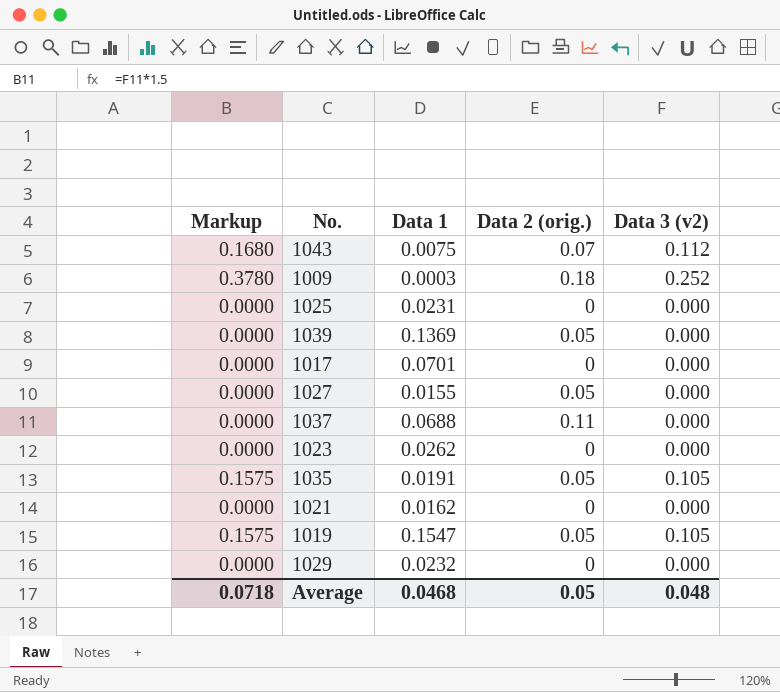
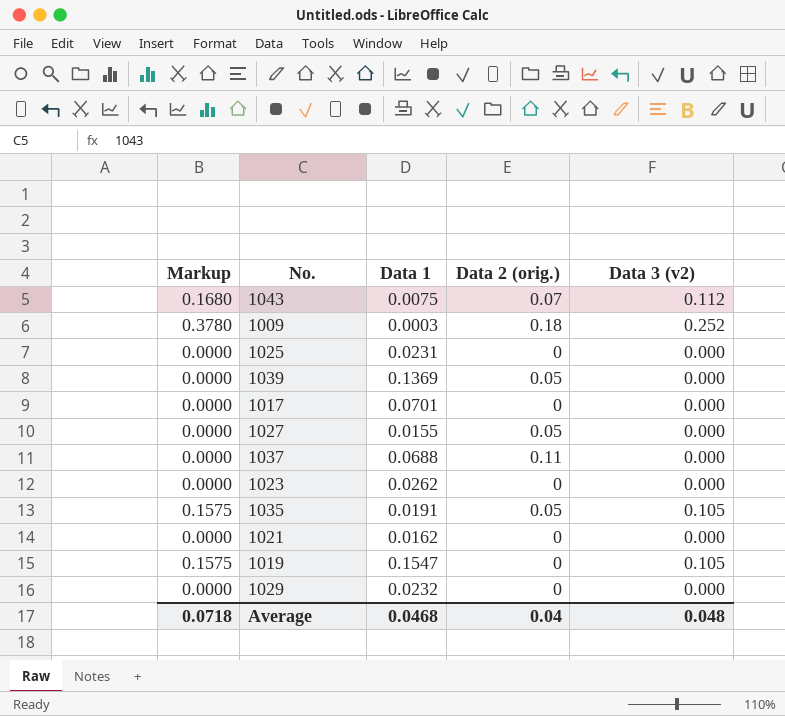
1019 | Data 2 (orig.): 0.05 -> 0
Average | Data 2 (orig.): 0.05 -> 0.04

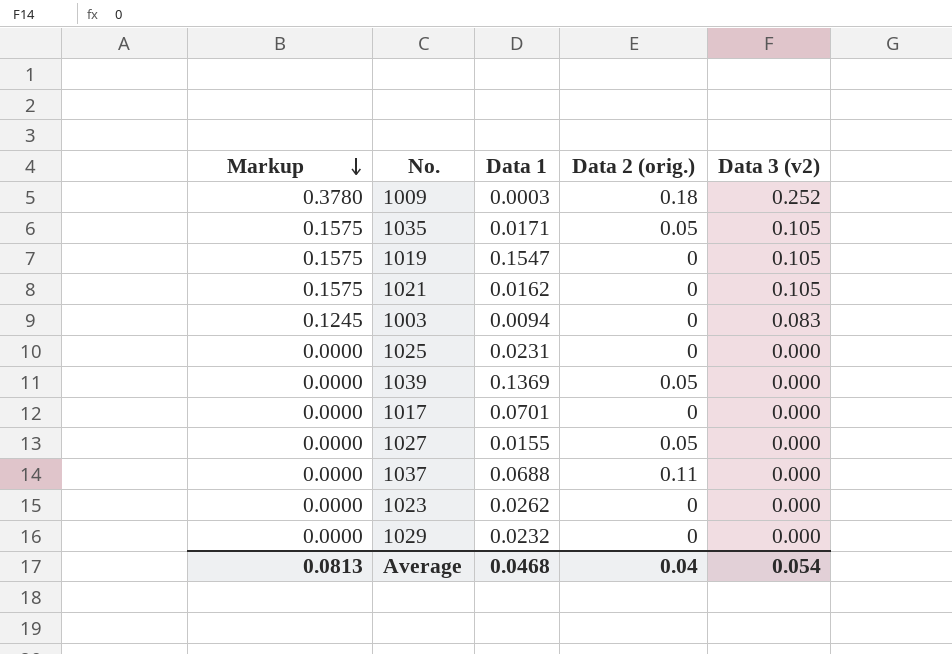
row order: none -> Markup descending
row 1043: 0.1680 | 0.0075 | 0.07 | 0.112 -> none
1035 | Data 1: 0.0191 -> 0.0171
1021 | Markup: 0.0000 -> 0.1575
1021 | Data 3 (v2): 0.000 -> 0.105
row 1003: none -> 0.1245 | 0.0094 | 0 | 0.083
Average | Markup: 0.0718 -> 0.0813
Average | Data 3 (v2): 0.048 -> 0.054

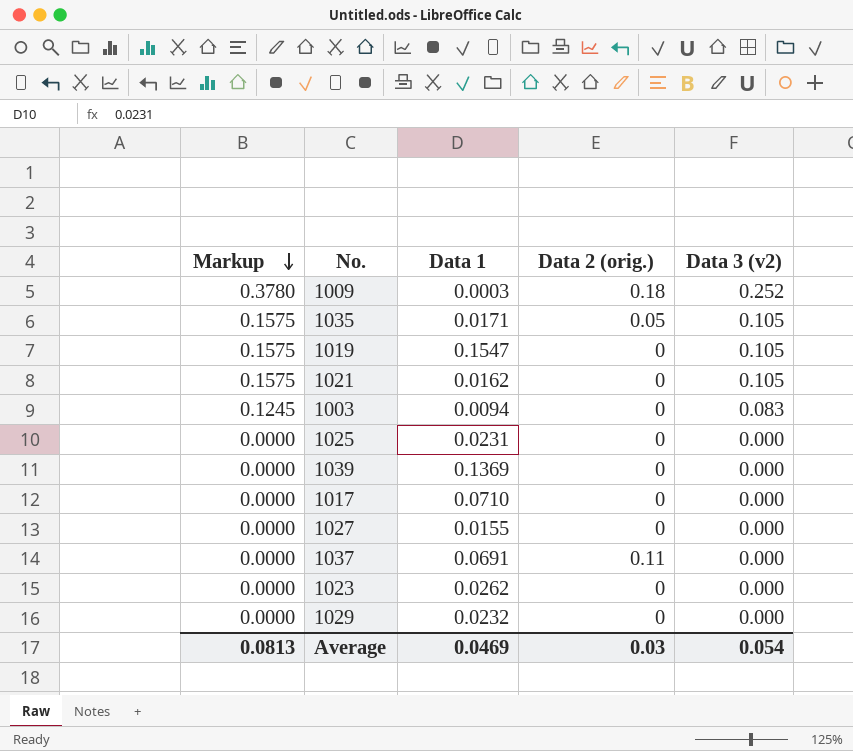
1039 | Data 2 (orig.): 0.05 -> 0
1017 | Data 1: 0.0701 -> 0.0710
1027 | Data 2 (orig.): 0.05 -> 0
1037 | Data 1: 0.0688 -> 0.0691
Average | Data 1: 0.0468 -> 0.0469
Average | Data 2 (orig.): 0.04 -> 0.03

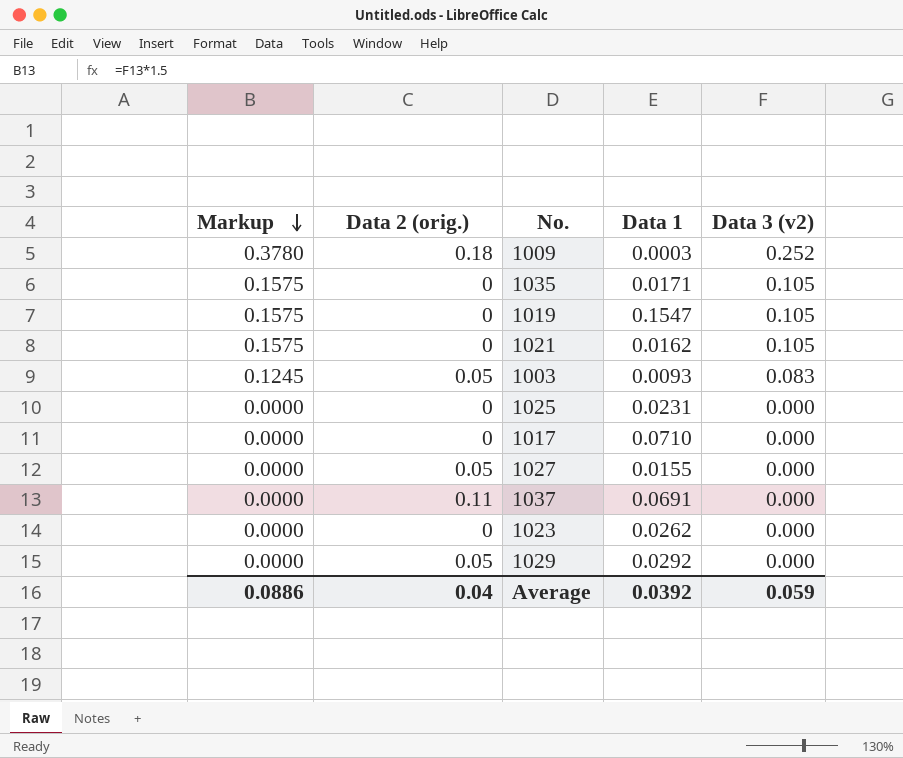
column Data 2 (orig.) | position: 4 -> 2
row 1039: 0.0000 | 0.1369 | 0 | 0.000 -> none
1035 | Data 2 (orig.): 0.05 -> 0
1003 | Data 2 (orig.): 0 -> 0.05
1003 | Data 1: 0.0094 -> 0.0093
1027 | Data 2 (orig.): 0 -> 0.05
1029 | Data 2 (orig.): 0 -> 0.05
1029 | Data 1: 0.0232 -> 0.0292
Average | Markup: 0.0813 -> 0.0886
Average | Data 2 (orig.): 0.03 -> 0.04
Average | Data 1: 0.0469 -> 0.0392
Average | Data 3 (v2): 0.054 -> 0.059

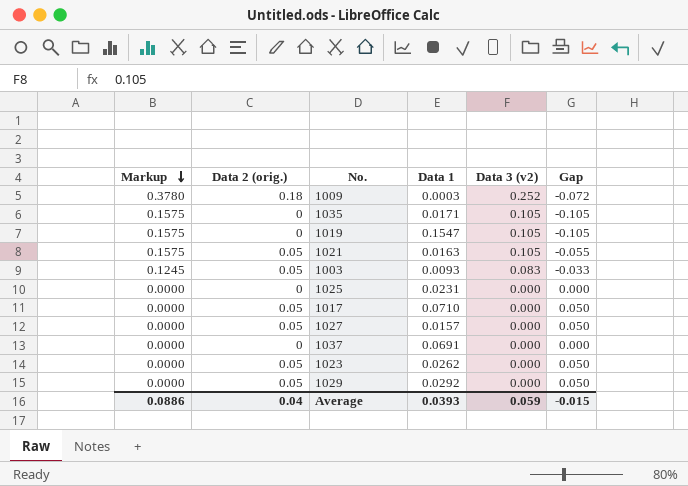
column Gap | formula: none -> [Data 2 (orig.)] - [Data 3 (v2)]
1021 | Data 2 (orig.): 0 -> 0.05
1021 | Data 1: 0.0162 -> 0.0163
1017 | Data 2 (orig.): 0 -> 0.05
1027 | Data 1: 0.0155 -> 0.0157
1037 | Data 2 (orig.): 0.11 -> 0
1023 | Data 2 (orig.): 0 -> 0.05
Average | Data 1: 0.0392 -> 0.0393

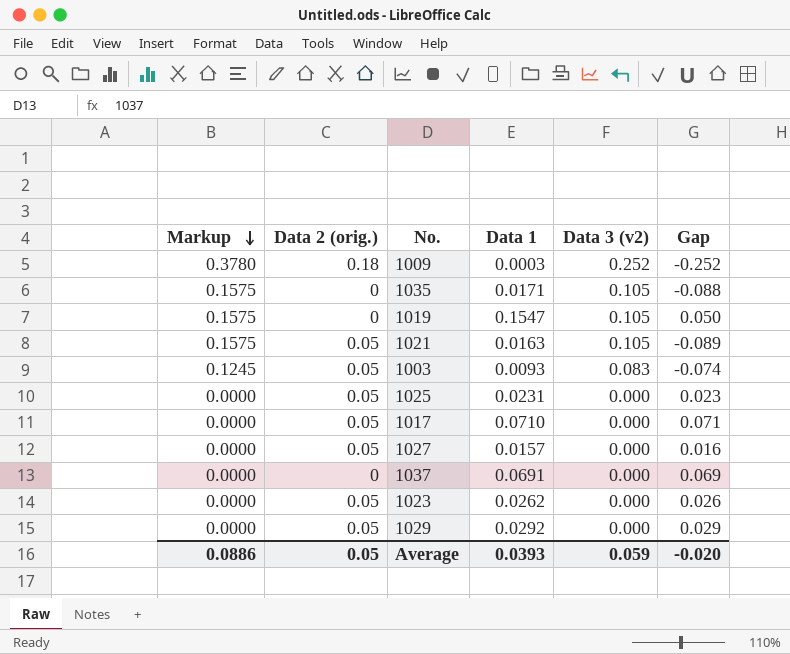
column Gap | formula: [Data 2 (orig.)] - [Data 3 (v2)] -> [Data 1] - [Data 3 (v2)]
1025 | Data 2 (orig.): 0 -> 0.05
Average | Data 2 (orig.): 0.04 -> 0.05
Average | Gap: -0.015 -> -0.020

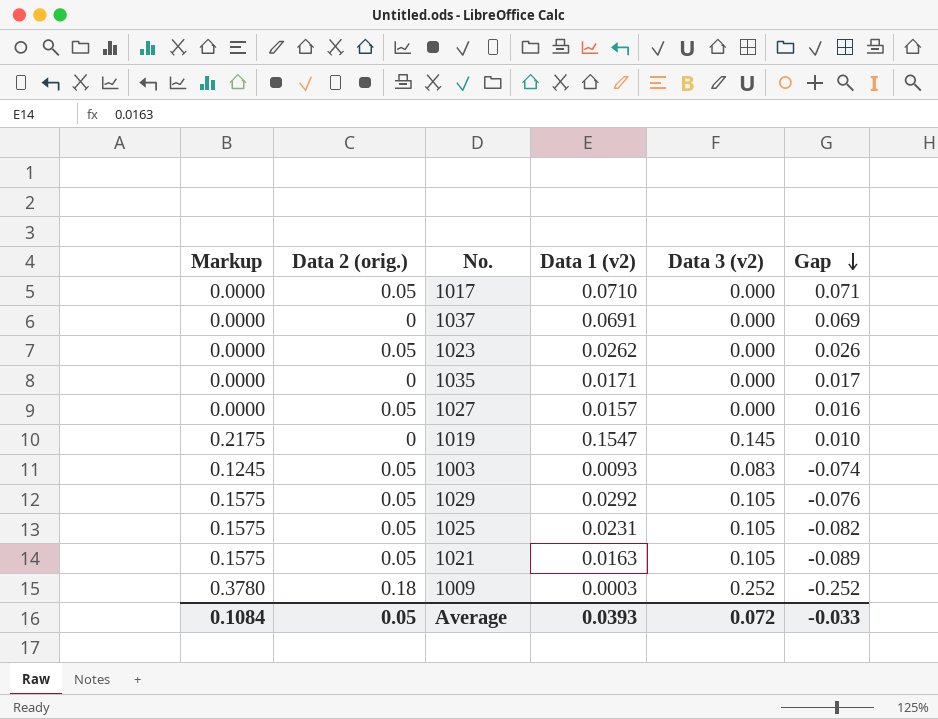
row order: Markup descending -> Gap descending
column name: Data 1 -> Data 1 (v2)
1035 | Markup: 0.1575 -> 0.0000
1035 | Data 3 (v2): 0.105 -> 0.000
1035 | Gap: -0.088 -> 0.017
1019 | Markup: 0.1575 -> 0.2175
1019 | Data 3 (v2): 0.105 -> 0.145
1019 | Gap: 0.050 -> 0.010
1029 | Markup: 0.0000 -> 0.1575
1029 | Data 3 (v2): 0.000 -> 0.105
1029 | Gap: 0.029 -> -0.076
1025 | Markup: 0.0000 -> 0.1575
1025 | Data 3 (v2): 0.000 -> 0.105
1025 | Gap: 0.023 -> -0.082
Average | Markup: 0.0886 -> 0.1084
Average | Data 3 (v2): 0.059 -> 0.072
Average | Gap: -0.020 -> -0.033

